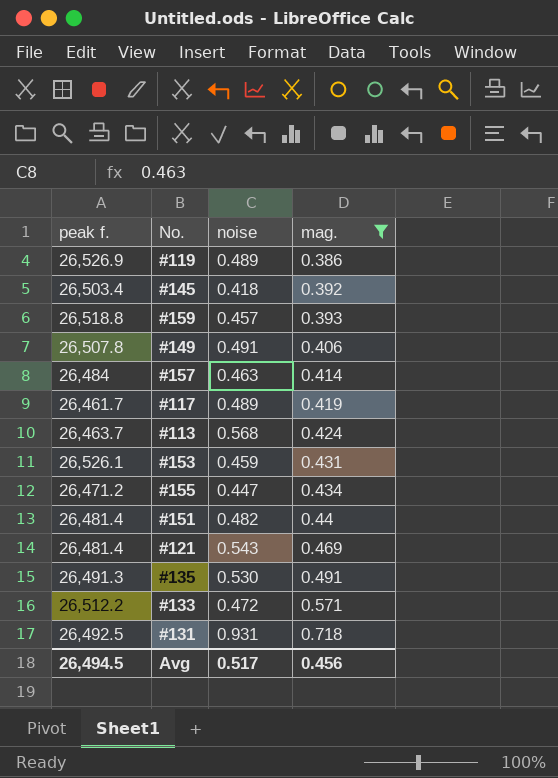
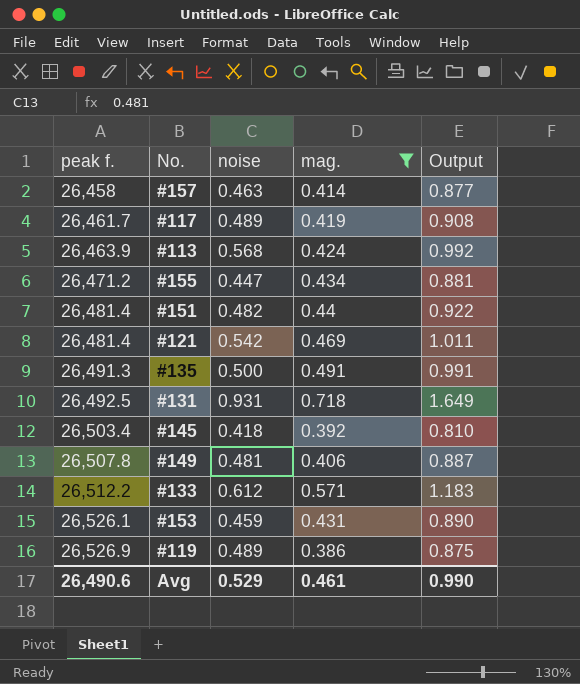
row order: mag. ascending -> peak f. ascending
column Output | formula: none -> [noise] + [mag.]
row #159: 26,518.8 | 0.457 | 0.393 -> none
#157 | peak f.: 26,484 -> 26,458
#113 | peak f.: 26,463.7 -> 26,463.9
#121 | noise: 0.543 -> 0.542
#135 | noise: 0.530 -> 0.500
#149 | noise: 0.491 -> 0.481
#133 | noise: 0.472 -> 0.612
Avg | peak f.: 26,494.5 -> 26,490.6
Avg | noise: 0.517 -> 0.529
Avg | mag.: 0.456 -> 0.461

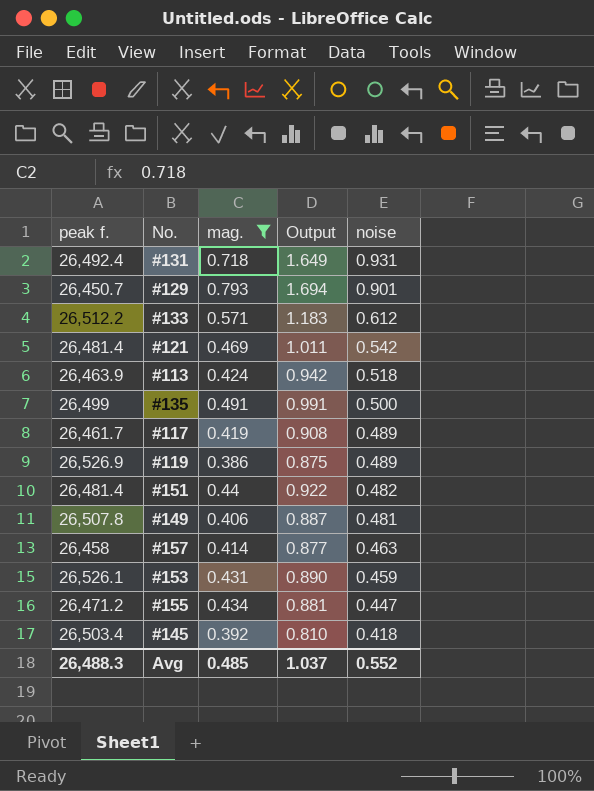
row order: peak f. ascending -> noise descending
column noise | position: 3 -> 5
#131 | peak f.: 26,492.5 -> 26,492.4
row #129: none -> 26,450.7 | 0.793 | 1.694 | 0.901
#113 | Output: 0.992 -> 0.942
#113 | noise: 0.568 -> 0.518
#135 | peak f.: 26,491.3 -> 26,499
Avg | peak f.: 26,490.6 -> 26,488.3
Avg | mag.: 0.461 -> 0.485
Avg | Output: 0.990 -> 1.037
Avg | noise: 0.529 -> 0.552

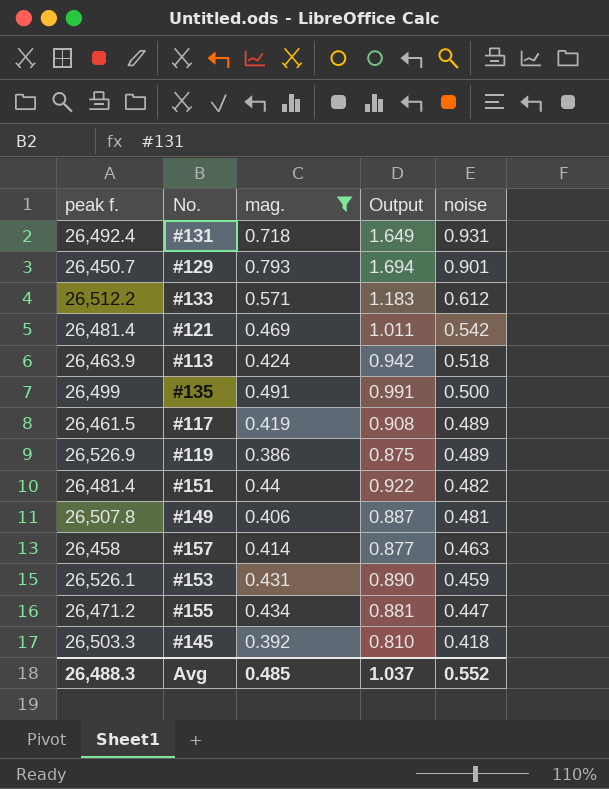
#117 | peak f.: 26,461.7 -> 26,461.5
#145 | peak f.: 26,503.4 -> 26,503.3

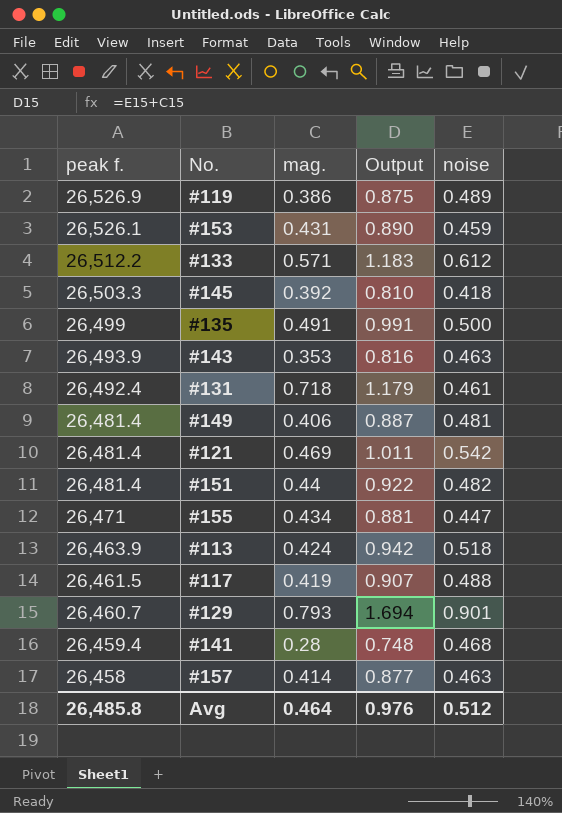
filter: mag. >= 0.386 -> none
row order: noise descending -> peak f. descending
#131 | Output: 1.649 -> 1.179
#131 | noise: 0.931 -> 0.461
#149 | peak f.: 26,507.8 -> 26,481.4
#155 | peak f.: 26,471.2 -> 26,471
#117 | Output: 0.908 -> 0.907
#117 | noise: 0.489 -> 0.488
#129 | peak f.: 26,450.7 -> 26,460.7
Avg | peak f.: 26,488.3 -> 26,485.8
Avg | mag.: 0.485 -> 0.464
Avg | Output: 1.037 -> 0.976
Avg | noise: 0.552 -> 0.512

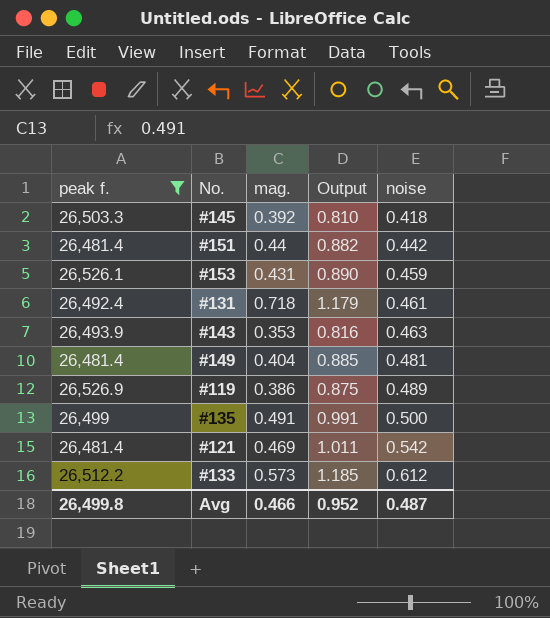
filter: none -> peak f. >= 26,481.4
row order: peak f. descending -> noise ascending
#151 | Output: 0.922 -> 0.882
#151 | noise: 0.482 -> 0.442
#149 | mag.: 0.406 -> 0.404
#149 | Output: 0.887 -> 0.885
#133 | mag.: 0.571 -> 0.573
#133 | Output: 1.183 -> 1.185
Avg | peak f.: 26,485.8 -> 26,499.8
Avg | mag.: 0.464 -> 0.466
Avg | Output: 0.976 -> 0.952
Avg | noise: 0.512 -> 0.487

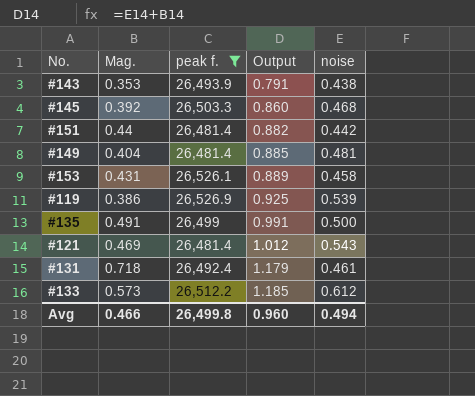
row order: noise ascending -> Output ascending
column name: mag. -> Mag.
column peak f. | position: 1 -> 3
#143 | Output: 0.816 -> 0.791
#143 | noise: 0.463 -> 0.438
#145 | Output: 0.810 -> 0.860
#145 | noise: 0.418 -> 0.468
#153 | Output: 0.890 -> 0.889
#153 | noise: 0.459 -> 0.458
#119 | Output: 0.875 -> 0.925
#119 | noise: 0.489 -> 0.539
#121 | Output: 1.011 -> 1.012
#121 | noise: 0.542 -> 0.543
Avg | Output: 0.952 -> 0.960
Avg | noise: 0.487 -> 0.494

